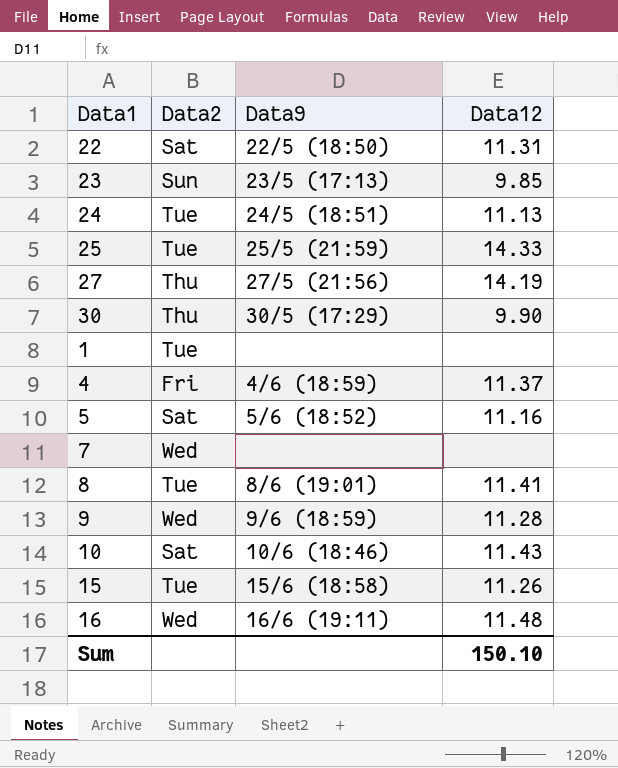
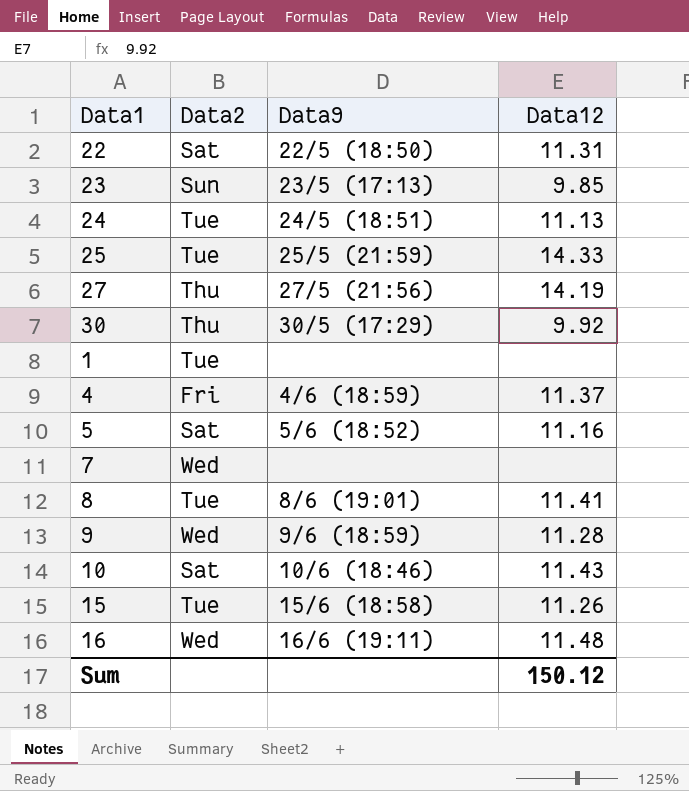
30 | Data12: 9.90 -> 9.92
Sum | Data12: 150.10 -> 150.12

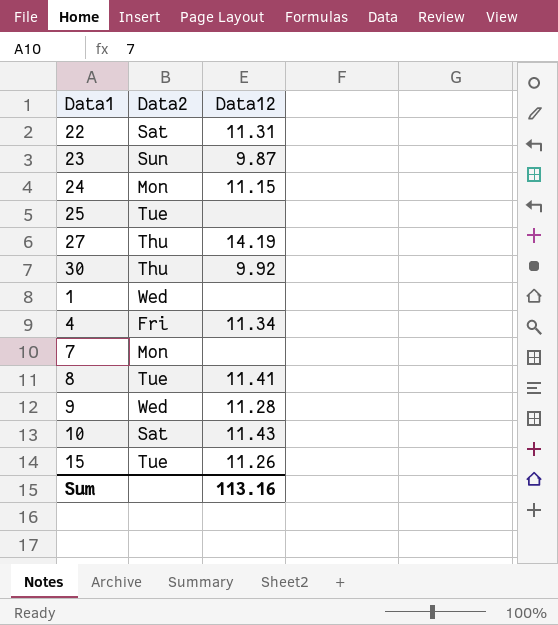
column Data9 | position: 3 -> none
row 5: Sat | 5/6 (18:52) | 11.16 -> none
row 16: Wed | 16/6 (19:11) | 11.48 -> none
23 | Data12: 9.85 -> 9.87
24 | Data2: Tue -> Mon
24 | Data12: 11.13 -> 11.15
25 | Data12: 14.33 -> none
1 | Data2: Tue -> Wed
4 | Data12: 11.37 -> 11.34
7 | Data2: Wed -> Mon
Sum | Data12: 150.12 -> 113.16

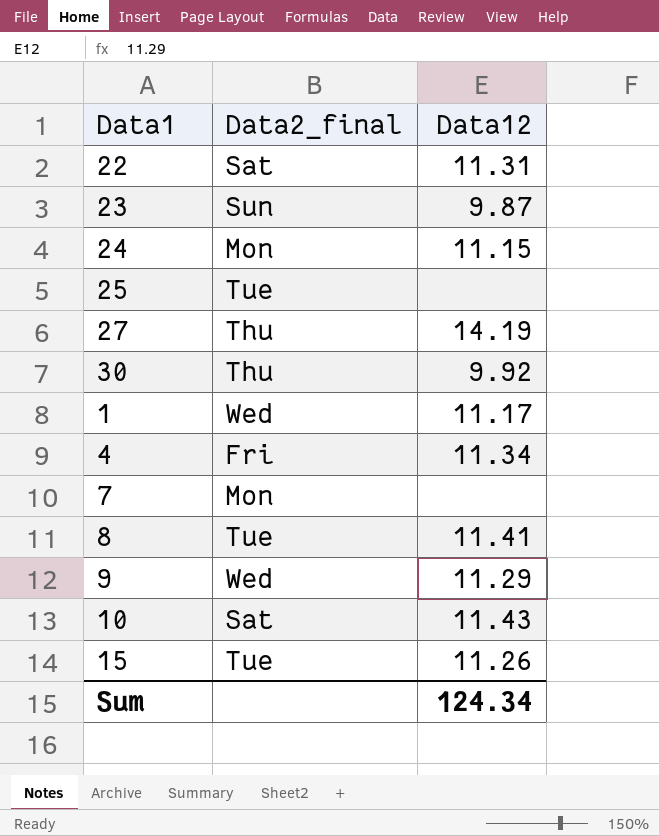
column name: Data2 -> Data2_final
1 | Data12: none -> 11.17
9 | Data12: 11.28 -> 11.29
Sum | Data12: 113.16 -> 124.34

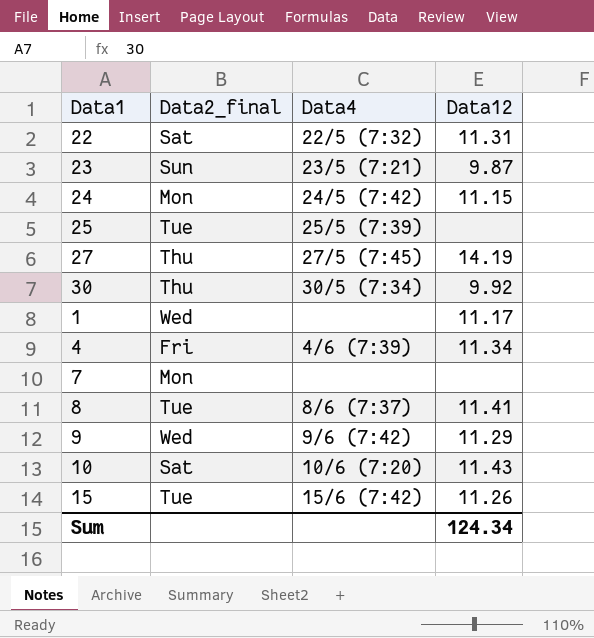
column Data4 | position: none -> 3

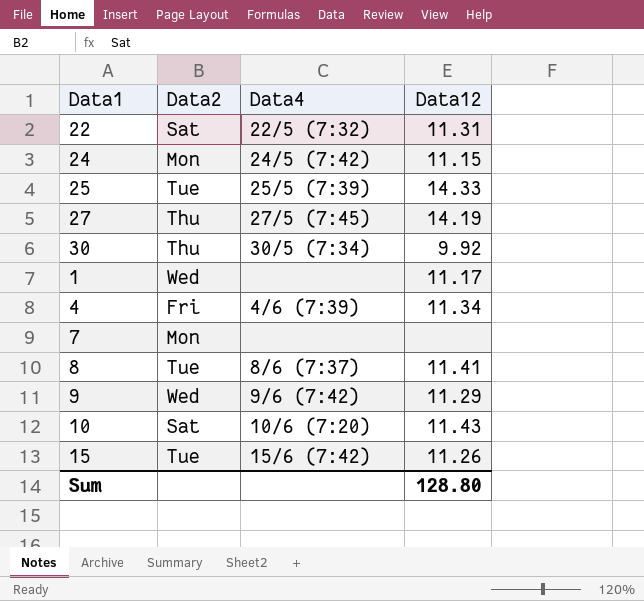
column name: Data2_final -> Data2
row 23: Sun | 23/5 (7:21) | 9.87 -> none
25 | Data12: none -> 14.33
Sum | Data12: 124.34 -> 128.80

